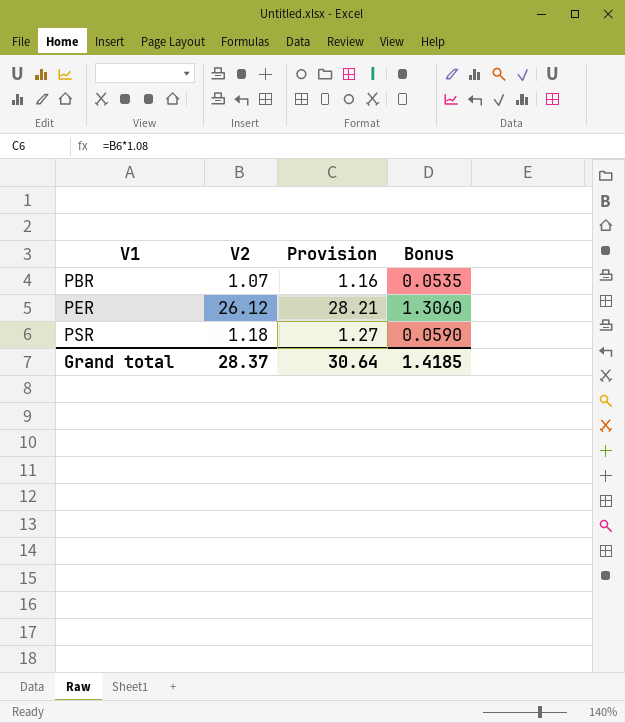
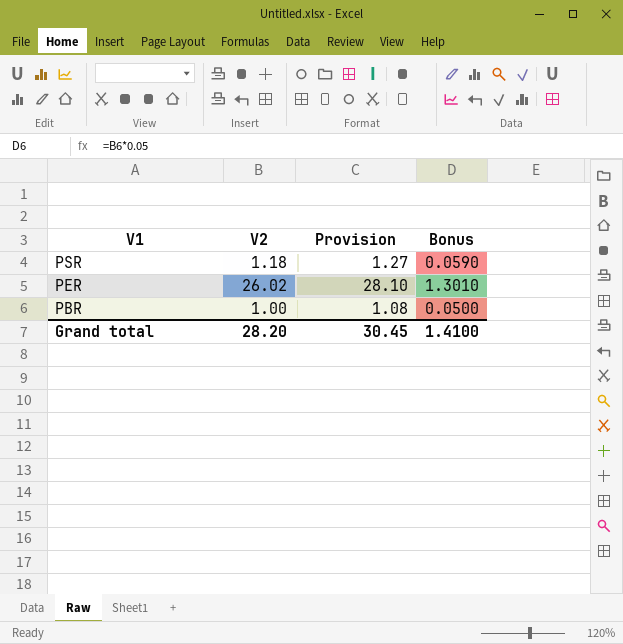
row order: V1 ascending -> V1 descending
PER | V2: 26.12 -> 26.02
PER | Provision: 28.21 -> 28.10
PER | Bonus: 1.3060 -> 1.3010
PBR | V2: 1.07 -> 1.00
PBR | Provision: 1.16 -> 1.08
PBR | Bonus: 0.0535 -> 0.0500
Grand total | V2: 28.37 -> 28.20
Grand total | Provision: 30.64 -> 30.45
Grand total | Bonus: 1.4185 -> 1.4100

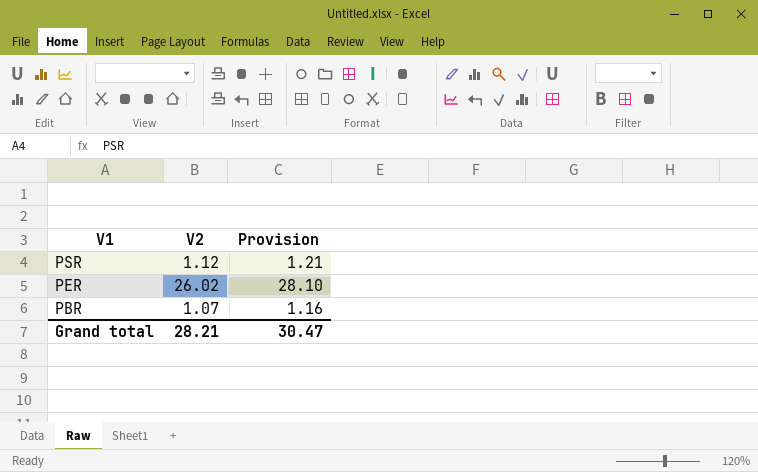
column Bonus | formula: [V2] * 0.05 -> none
PSR | V2: 1.18 -> 1.12
PSR | Provision: 1.27 -> 1.21
PBR | V2: 1.00 -> 1.07
PBR | Provision: 1.08 -> 1.16
Grand total | V2: 28.20 -> 28.21
Grand total | Provision: 30.45 -> 30.47

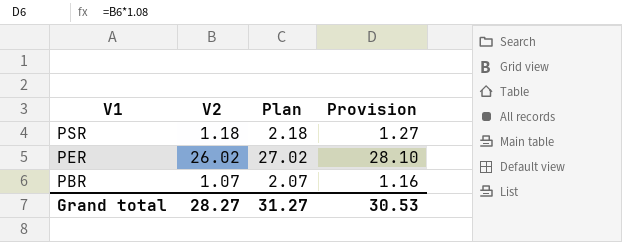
column Plan | formula: none -> [V2] + 1
PSR | V2: 1.12 -> 1.18
PSR | Provision: 1.21 -> 1.27
Grand total | V2: 28.21 -> 28.27
Grand total | Provision: 30.47 -> 30.53

